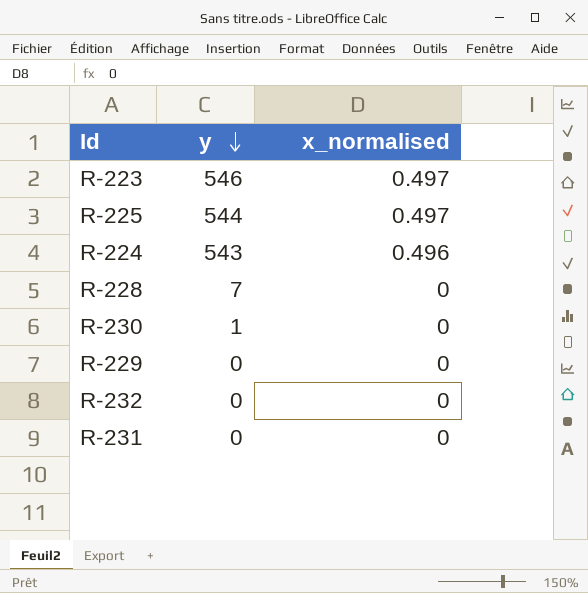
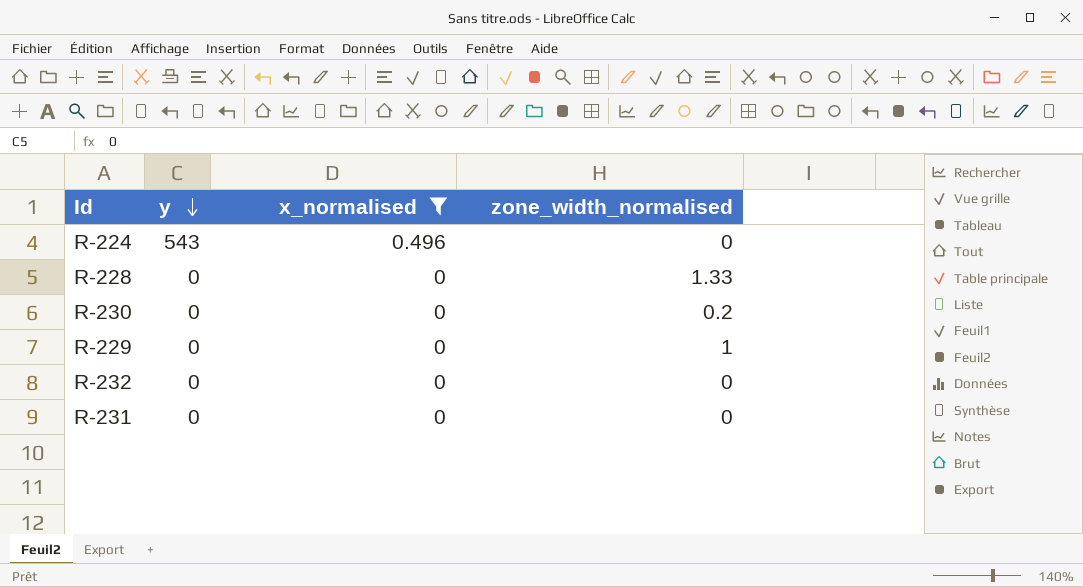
filter: none -> x_normalised != 0.497
column zone_width_normalised | position: none -> 4
R-228 | y: 7 -> 0
R-230 | y: 1 -> 0

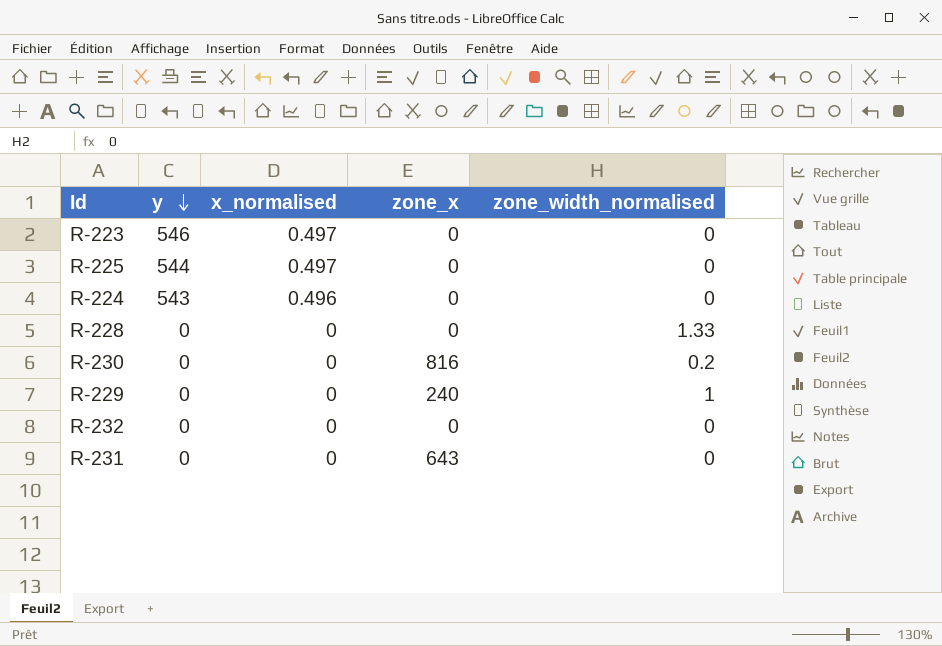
filter: x_normalised != 0.497 -> none
column zone_x | position: none -> 4

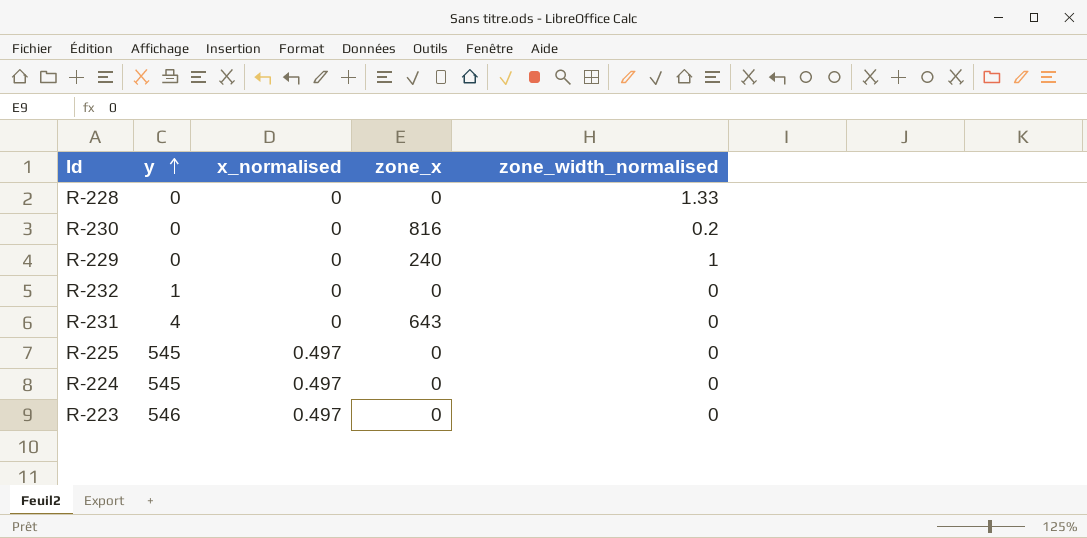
row order: y descending -> y ascending
R-232 | y: 0 -> 1
R-231 | y: 0 -> 4
R-225 | y: 544 -> 545
R-224 | y: 543 -> 545
R-224 | x_normalised: 0.496 -> 0.497

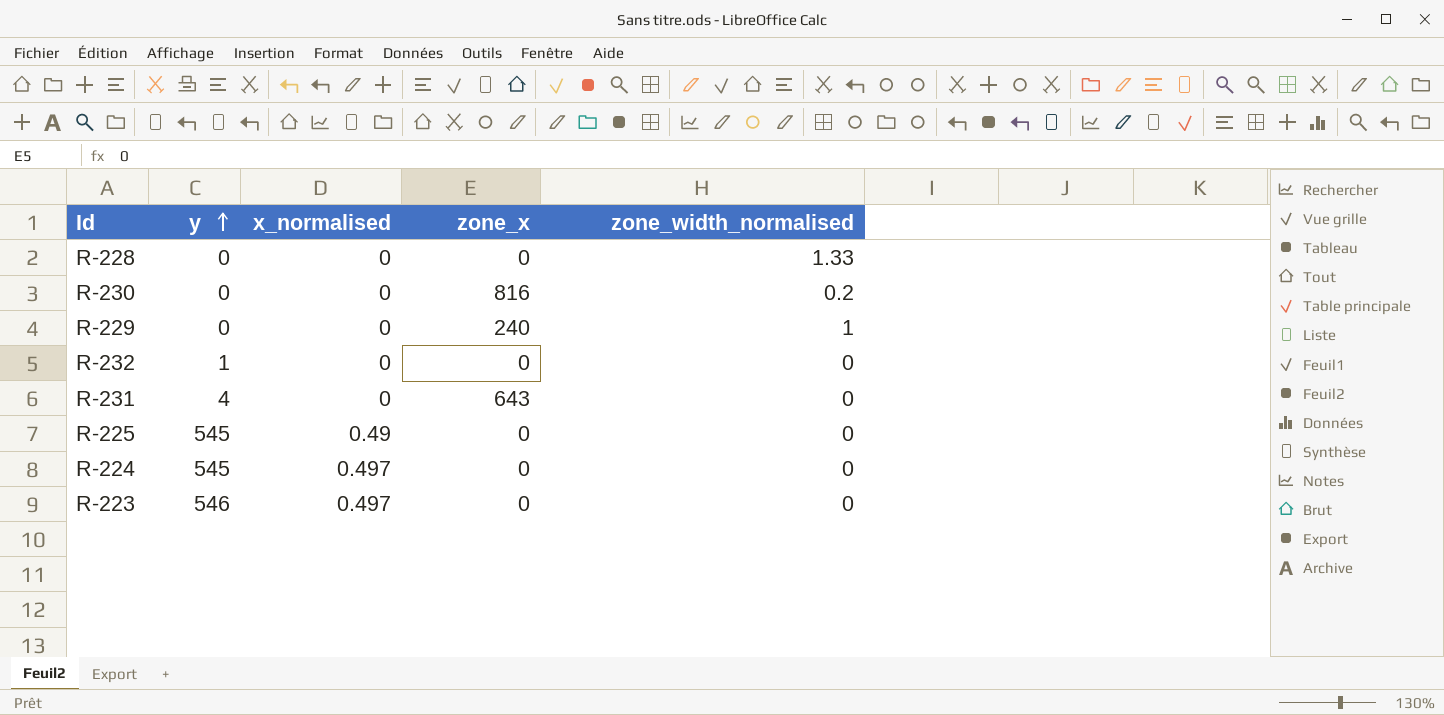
R-225 | x_normalised: 0.497 -> 0.49

